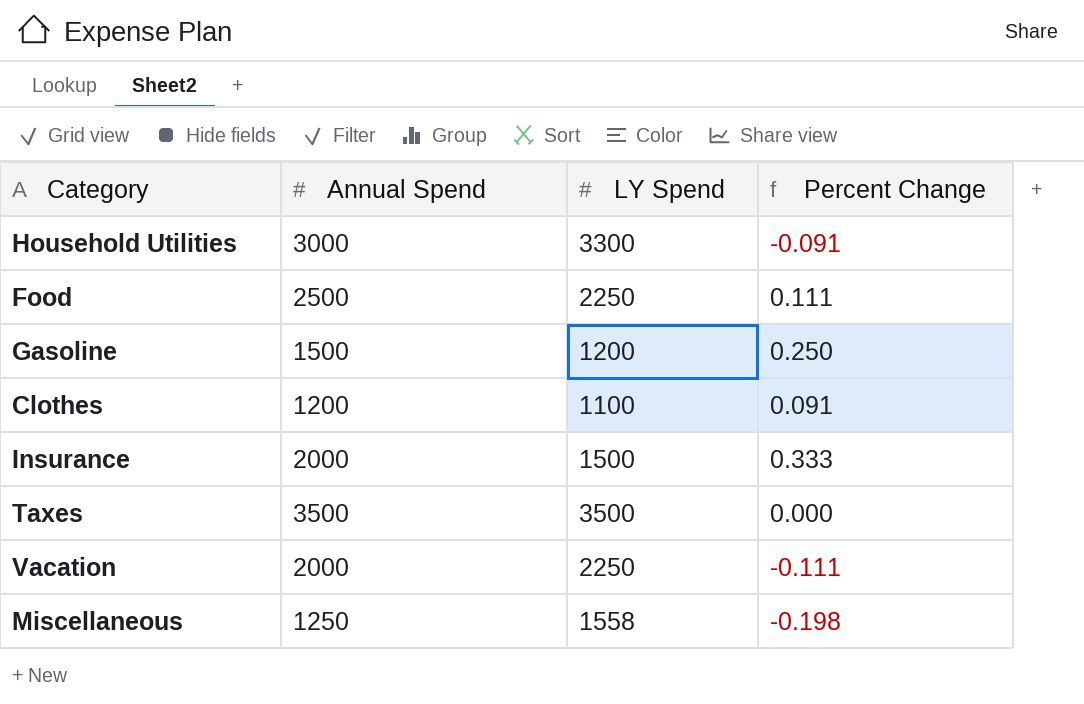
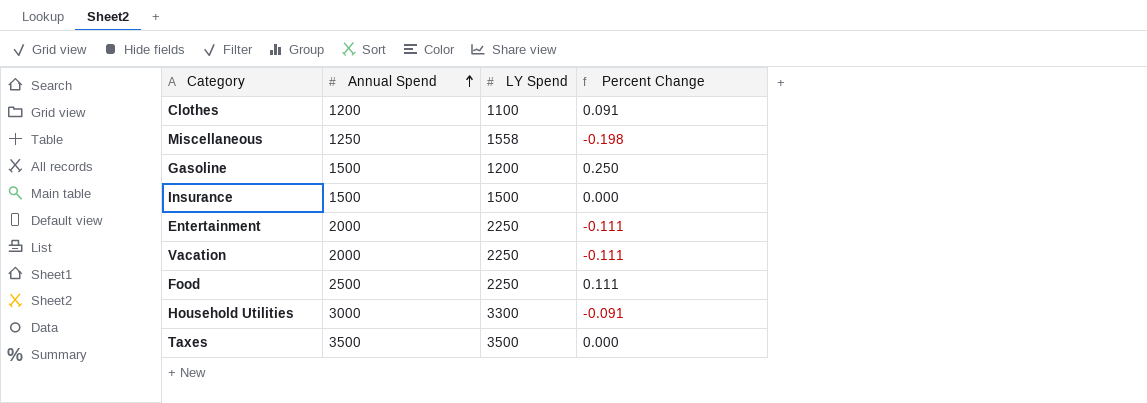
row order: none -> Annual Spend ascending
Insurance | Annual Spend: 2000 -> 1500
Insurance | Percent Change: 0.333 -> 0.000
row Entertainment: none -> 2000 | 2250 | -0.111

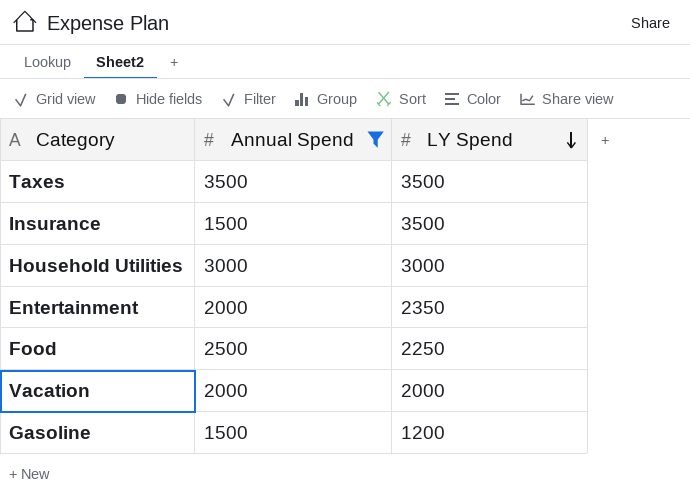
filter: none -> Annual Spend >= 1500
row order: Annual Spend ascending -> LY Spend descending
column Percent Change | formula: ([Annual Spend] - [LY Spend]) / [LY Spend] -> none
Insurance | LY Spend: 1500 -> 3500
Household Utilities | LY Spend: 3300 -> 3000
Entertainment | LY Spend: 2250 -> 2350
Vacation | LY Spend: 2250 -> 2000

